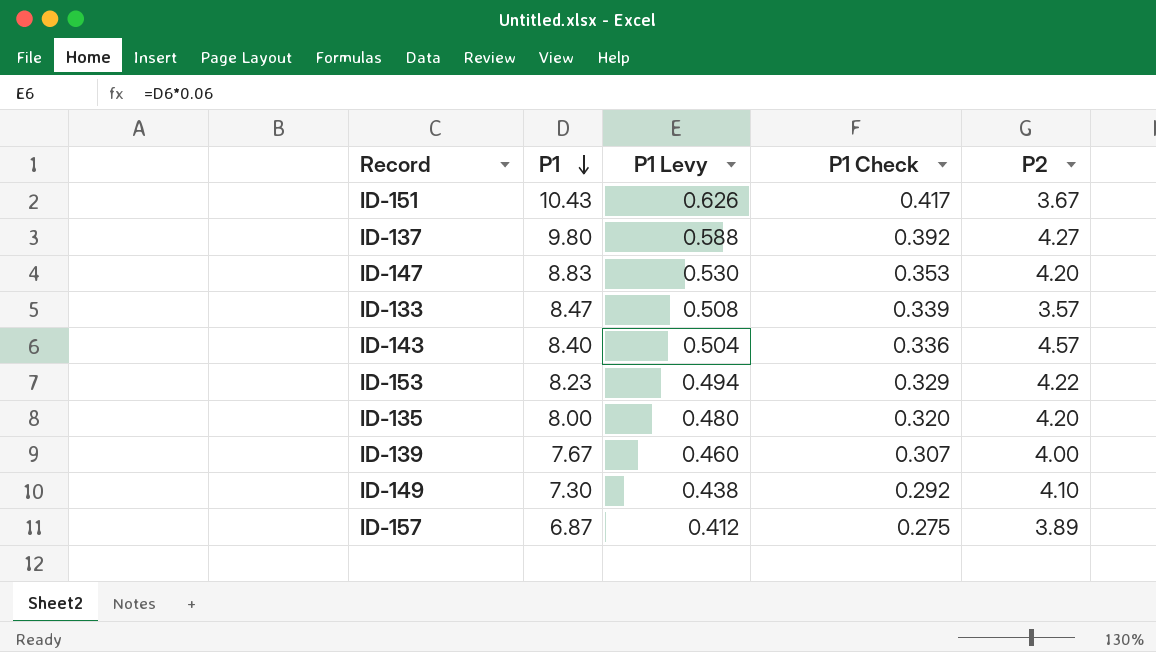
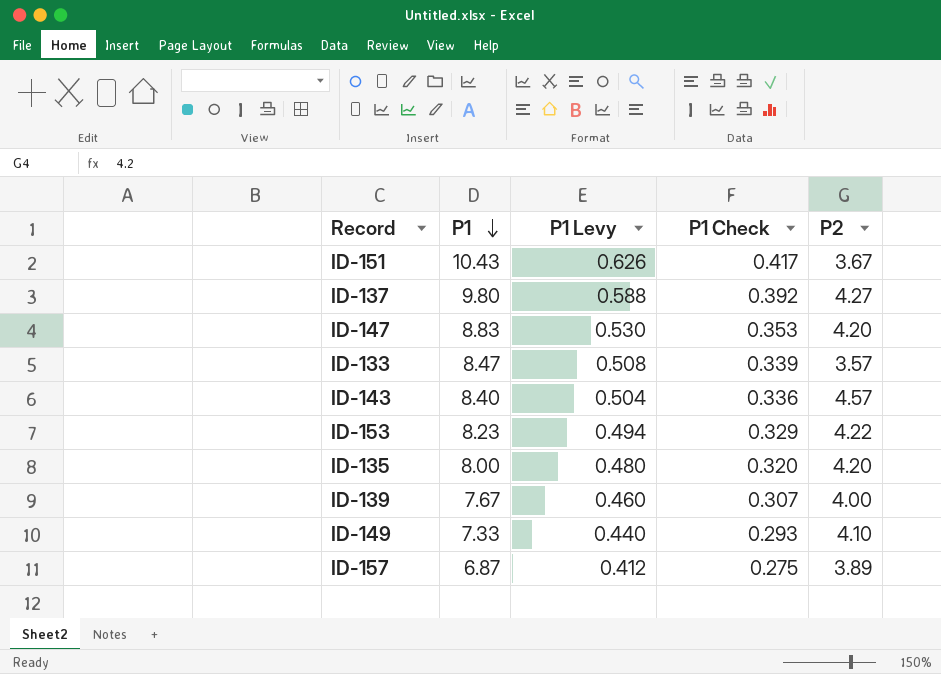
ID-149 | P1: 7.30 -> 7.33
ID-149 | P1 Levy: 0.438 -> 0.440
ID-149 | P1 Check: 0.292 -> 0.293

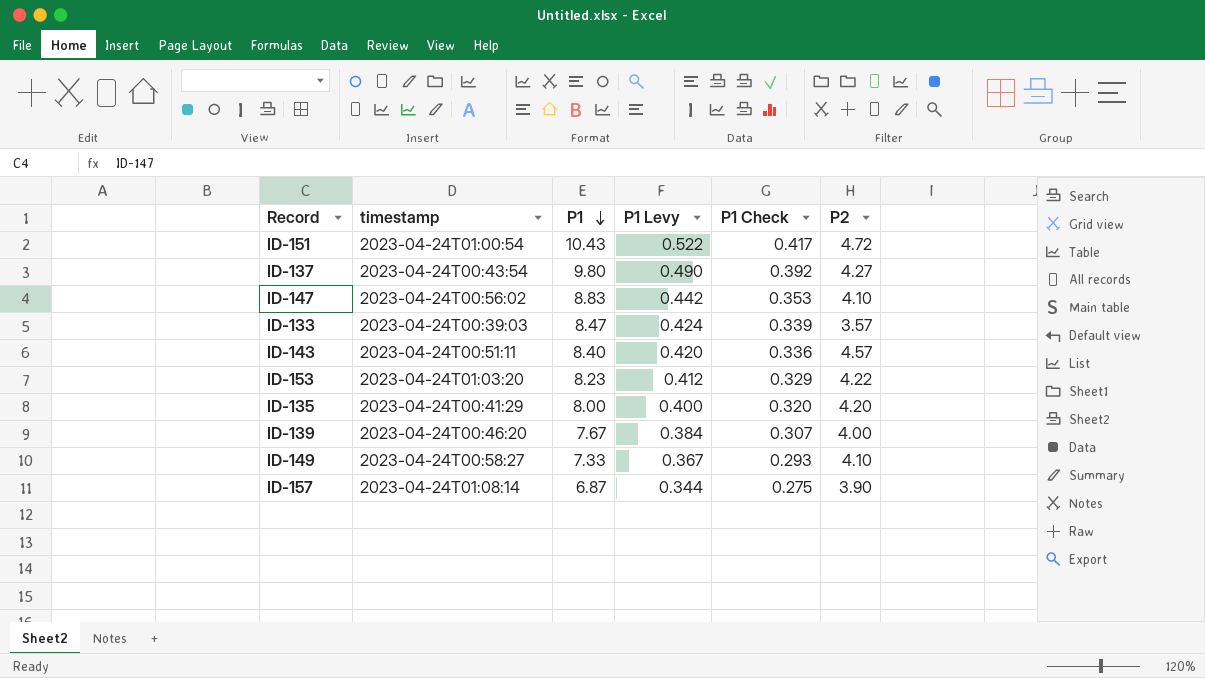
column timestamp | position: none -> 2
column P1 Levy | formula: [P1] * 0.06 -> [P1] * 0.05
ID-151 | P2: 3.67 -> 4.72
ID-147 | P2: 4.20 -> 4.10
ID-157 | P2: 3.89 -> 3.90

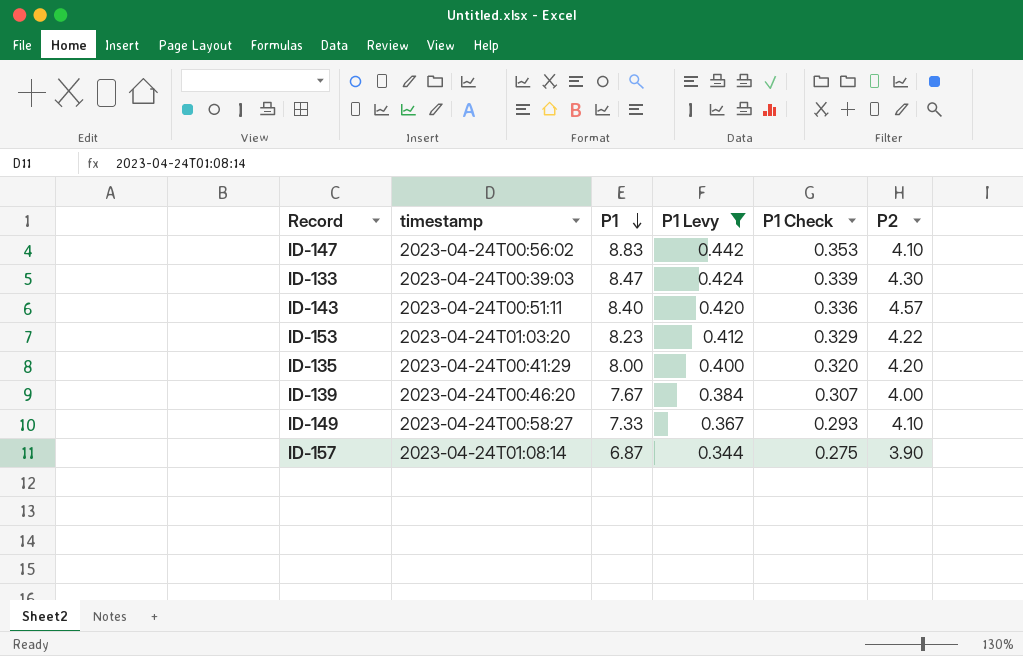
filter: none -> P1 Levy <= 0.442
ID-133 | P2: 3.57 -> 4.30

